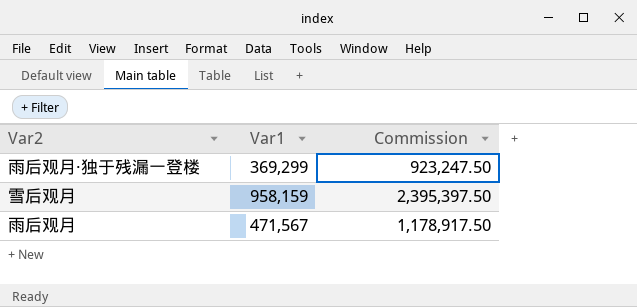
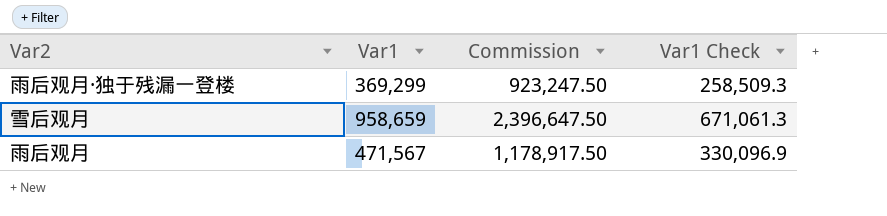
column Var1 Check | formula: none -> [Var1] * 0.7
雪后观月 | Var1: 958,159 -> 958,659
雪后观月 | Commission: 2,395,397.50 -> 2,396,647.50

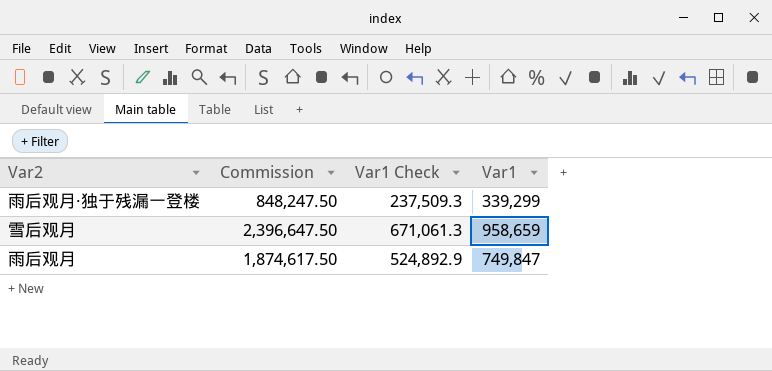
column Var1 | position: 2 -> 4
雨后观月·独于残漏一登楼 | Commission: 923,247.50 -> 848,247.50
雨后观月·独于残漏一登楼 | Var1 Check: 258,509.3 -> 237,509.3
雨后观月·独于残漏一登楼 | Var1: 369,299 -> 339,299
雨后观月 | Commission: 1,178,917.50 -> 1,874,617.50
雨后观月 | Var1 Check: 330,096.9 -> 524,892.9
雨后观月 | Var1: 471,567 -> 749,847

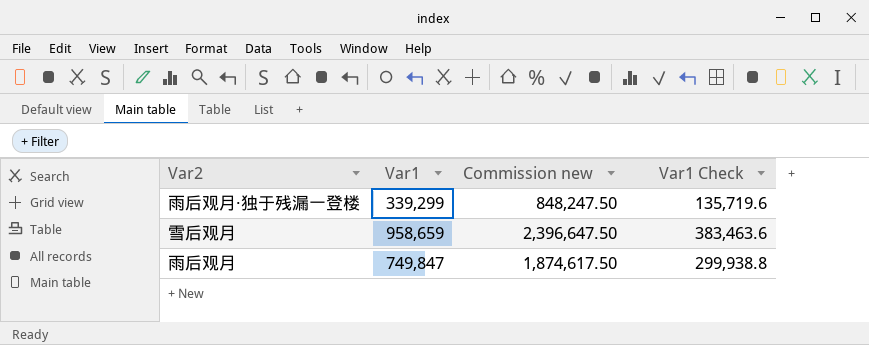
column Var1 | position: 4 -> 2
column name: Commission -> Commission new
column Var1 Check | formula: [Var1] * 0.7 -> [Var1] * 0.4

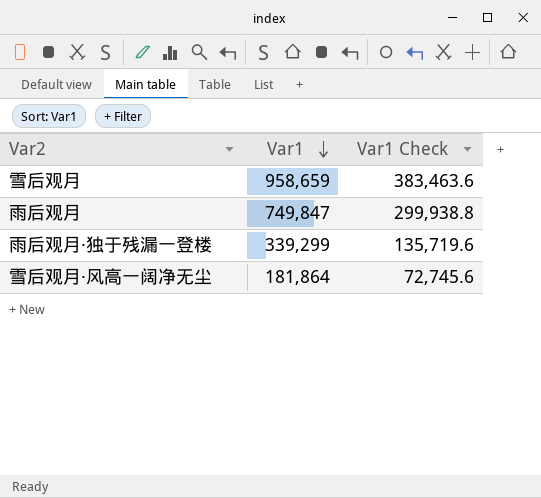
row order: none -> Var1 descending
column Commission new | formula: [Var1] * 2.5 -> none
row 雪后观月·风高一阔净无尘: none -> 181,864 | 72,745.6

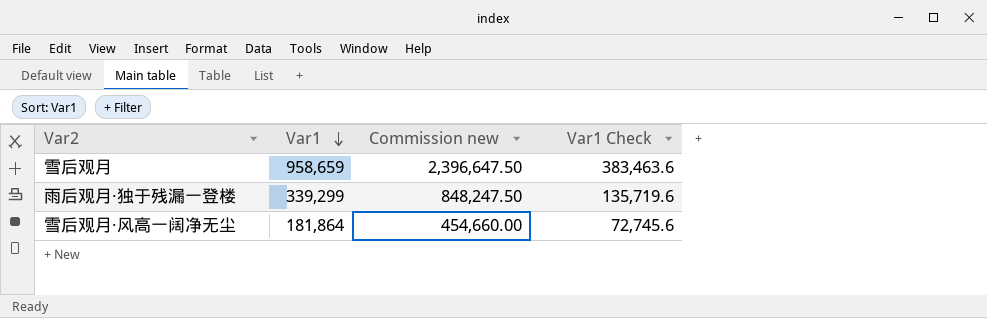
column Commission new | formula: none -> [Var1] * 2.5
row 雨后观月: 749,847 | 299,938.8 -> none

